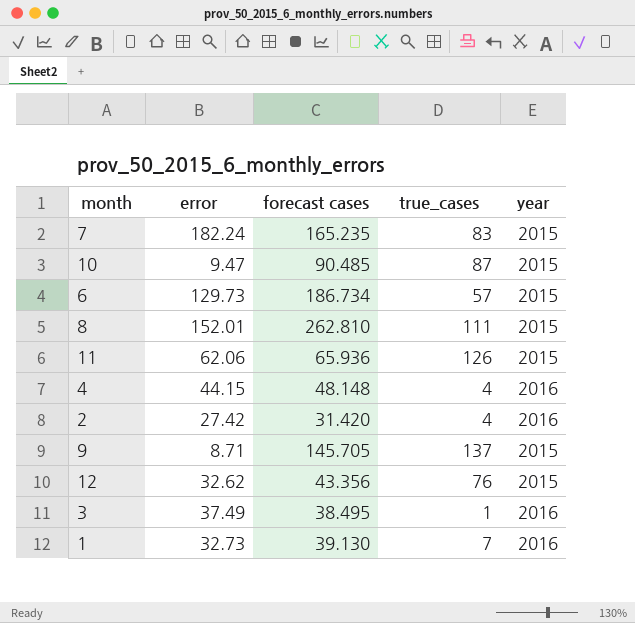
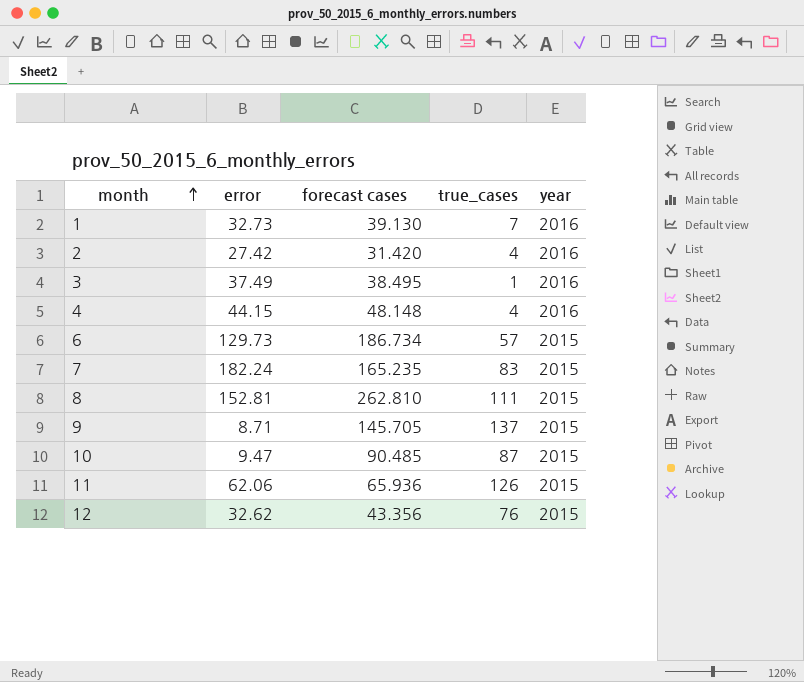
row order: none -> month ascending
8 | error: 152.01 -> 152.81

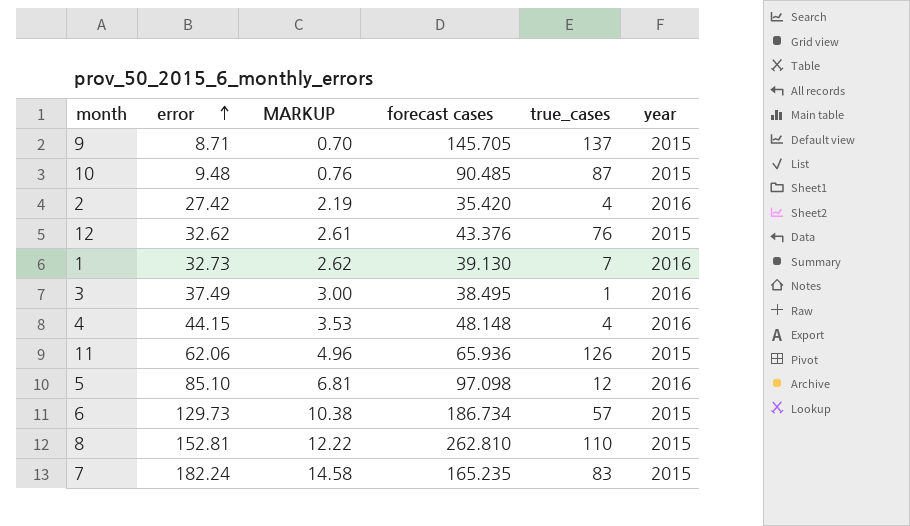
row order: month ascending -> error ascending
column MARKUP | formula: none -> [error] * 0.08
10 | error: 9.47 -> 9.48
2 | forecast cases: 31.420 -> 35.420
12 | forecast cases: 43.356 -> 43.376
row 5: none -> 85.10 | 6.81 | 97.098 | 12 | 2016
8 | true_cases: 111 -> 110

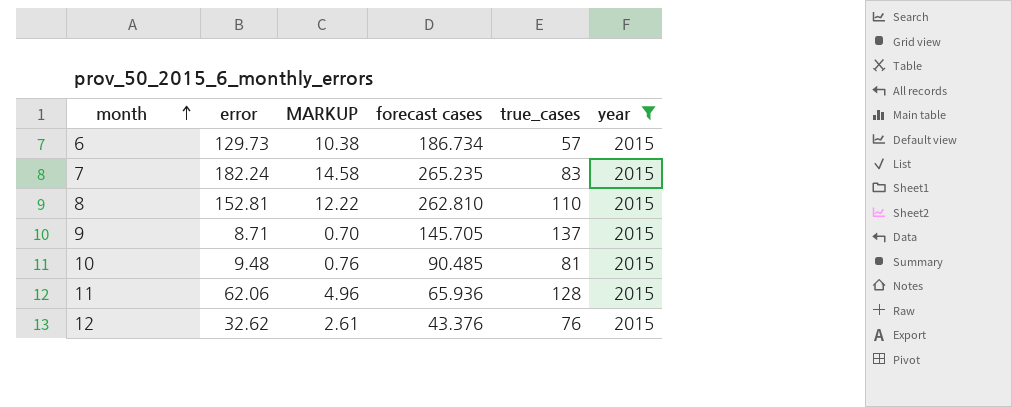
filter: none -> year = 2015
row order: error ascending -> month ascending
7 | forecast cases: 165.235 -> 265.235
10 | true_cases: 87 -> 81
11 | true_cases: 126 -> 128

